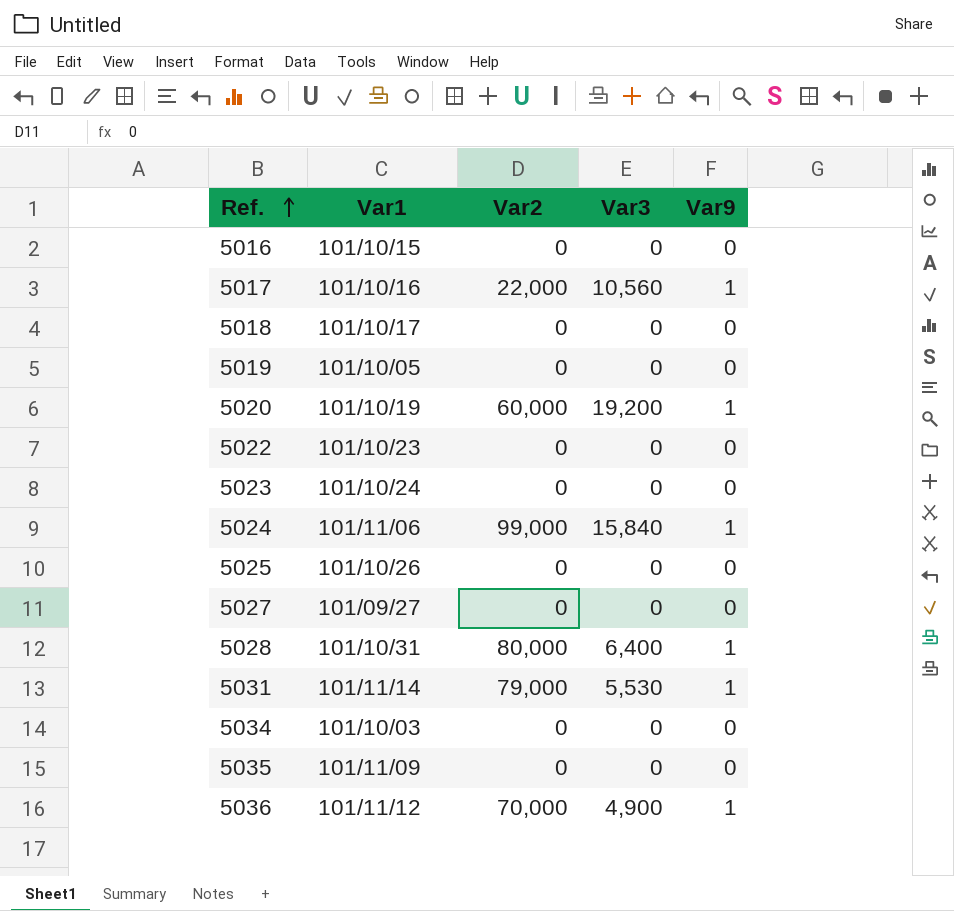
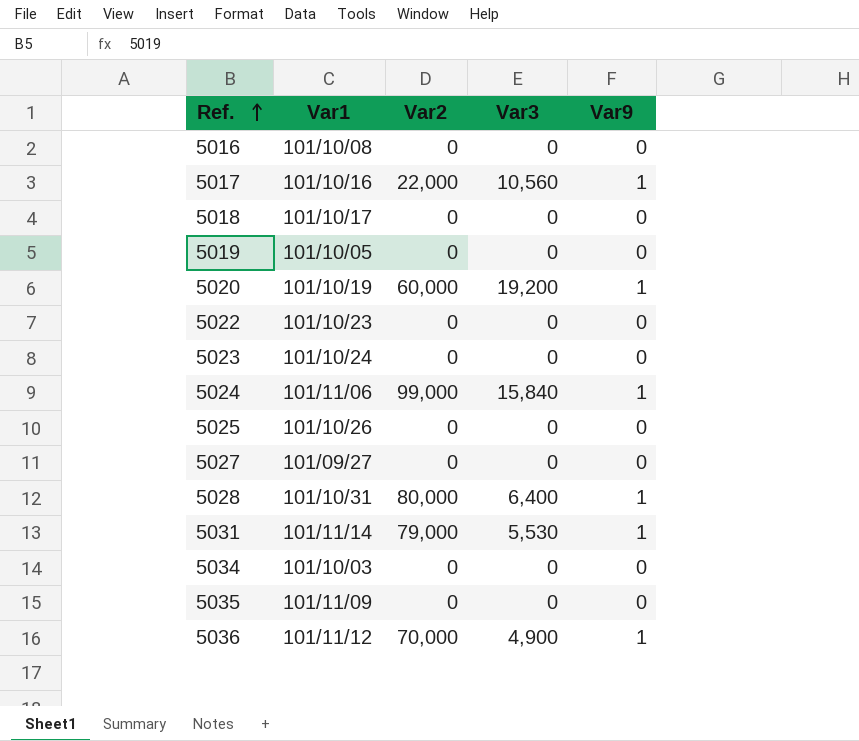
5016 | Var1: 101/10/15 -> 101/10/08

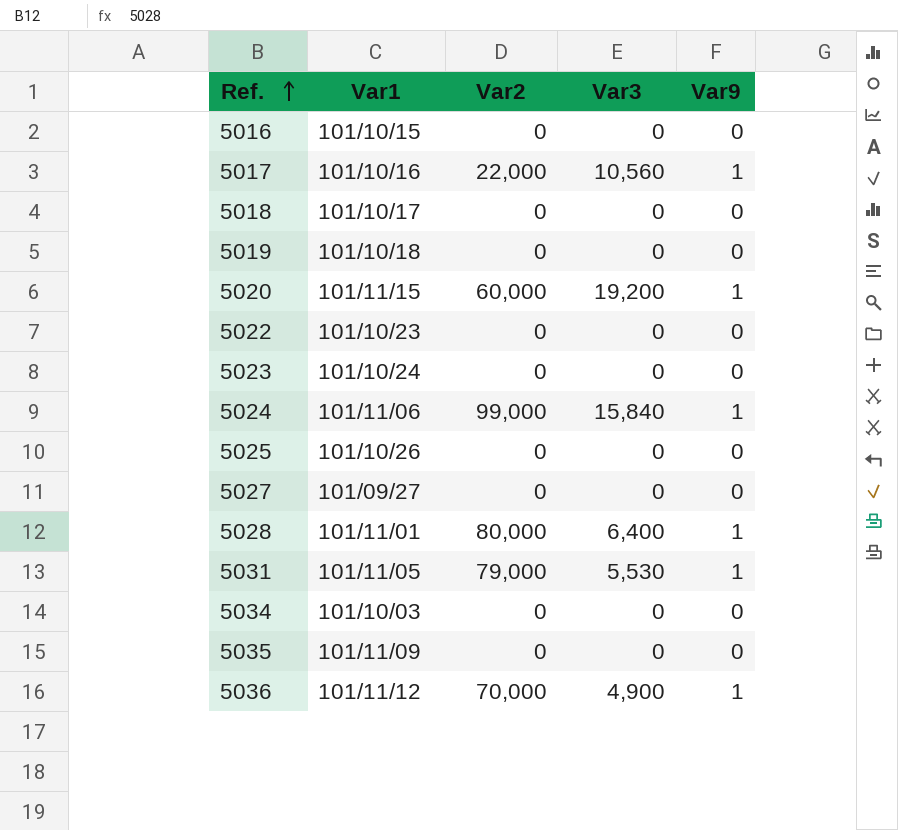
5016 | Var1: 101/10/08 -> 101/10/15
5019 | Var1: 101/10/05 -> 101/10/18
5020 | Var1: 101/10/19 -> 101/11/15
5028 | Var1: 101/10/31 -> 101/11/01
5031 | Var1: 101/11/14 -> 101/11/05

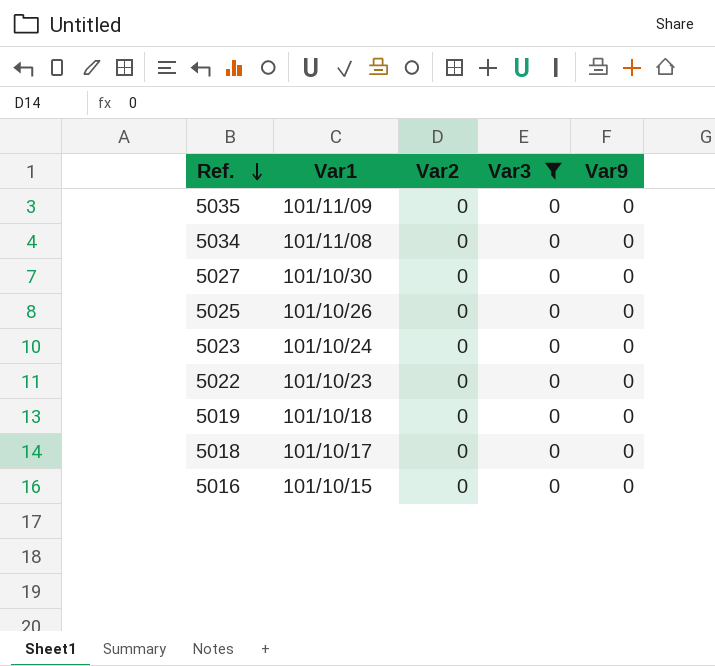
filter: none -> Var3 = 0
row order: Ref. ascending -> Ref. descending
5034 | Var1: 101/10/03 -> 101/11/08
5027 | Var1: 101/09/27 -> 101/10/30

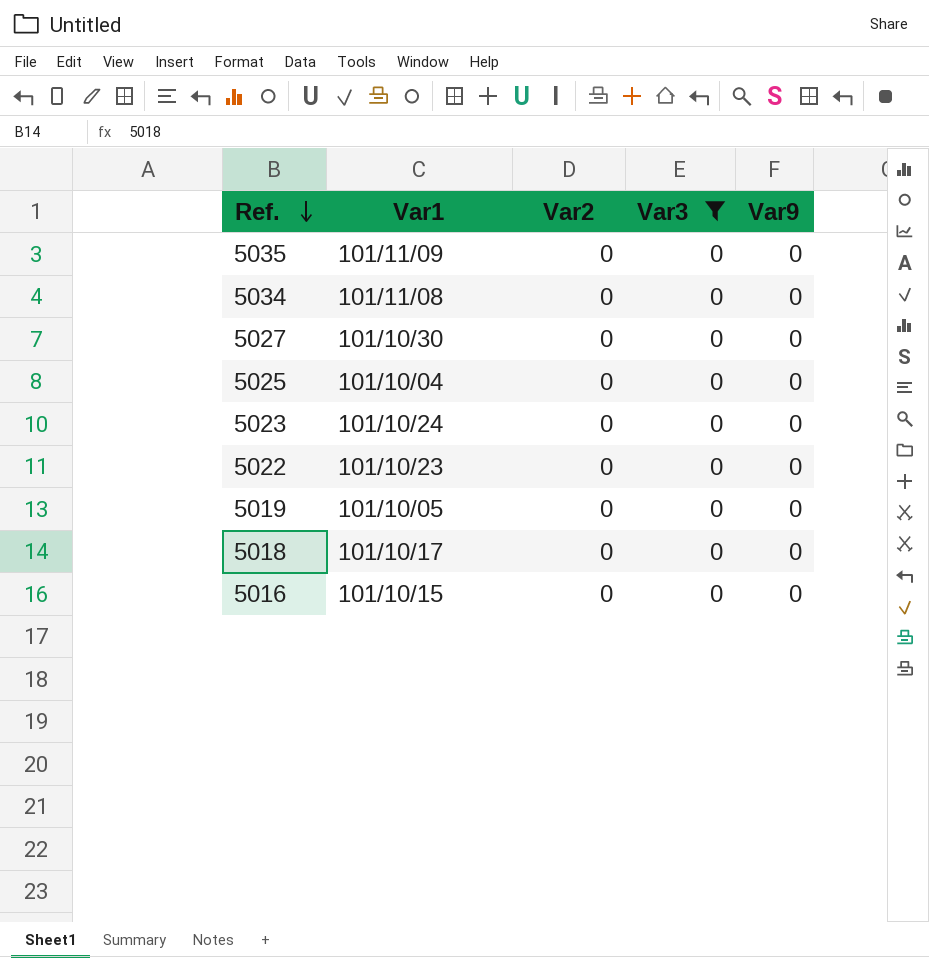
5025 | Var1: 101/10/26 -> 101/10/04
5019 | Var1: 101/10/18 -> 101/10/05

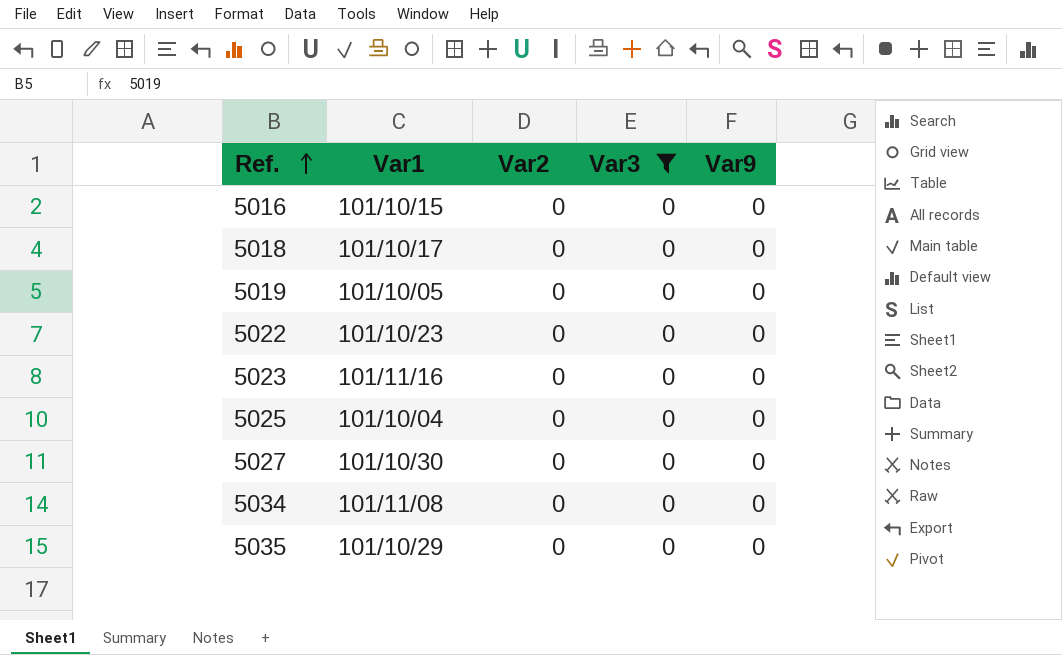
row order: Ref. descending -> Ref. ascending
5023 | Var1: 101/10/24 -> 101/11/16
5035 | Var1: 101/11/09 -> 101/10/29

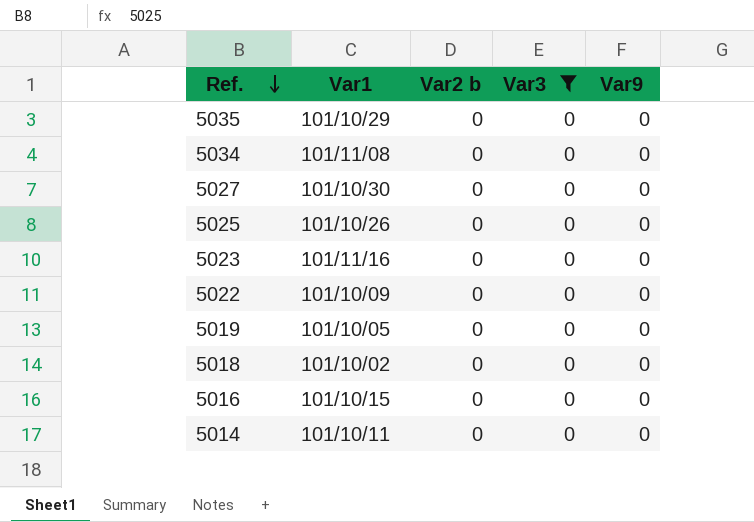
row order: Ref. ascending -> Ref. descending
column name: Var2 -> Var2 b
5025 | Var1: 101/10/04 -> 101/10/26
5022 | Var1: 101/10/23 -> 101/10/09
5018 | Var1: 101/10/17 -> 101/10/02
row 5014: none -> 101/10/11 | 0 | 0 | 0

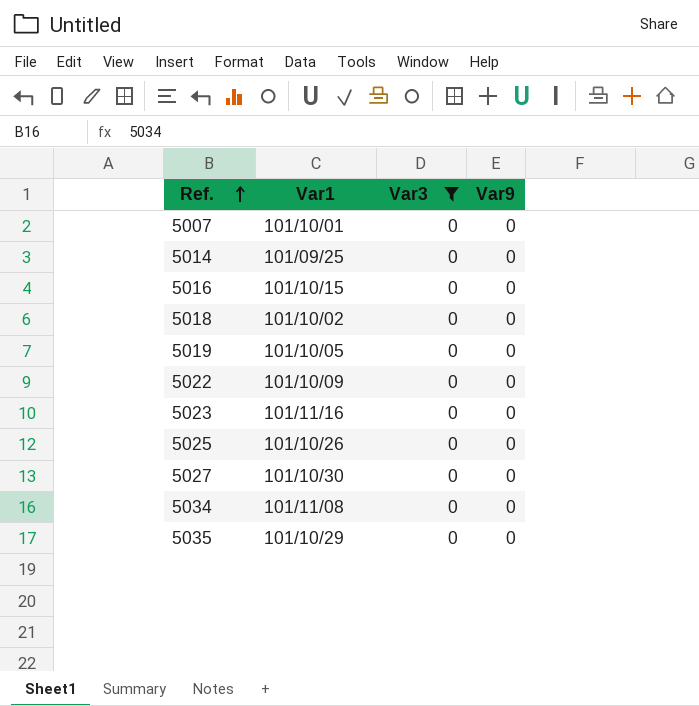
row order: Ref. descending -> Ref. ascending
column Var2 b | position: 3 -> none
row 5007: none -> 101/10/01 | 0 | 0
5014 | Var1: 101/10/11 -> 101/09/25

